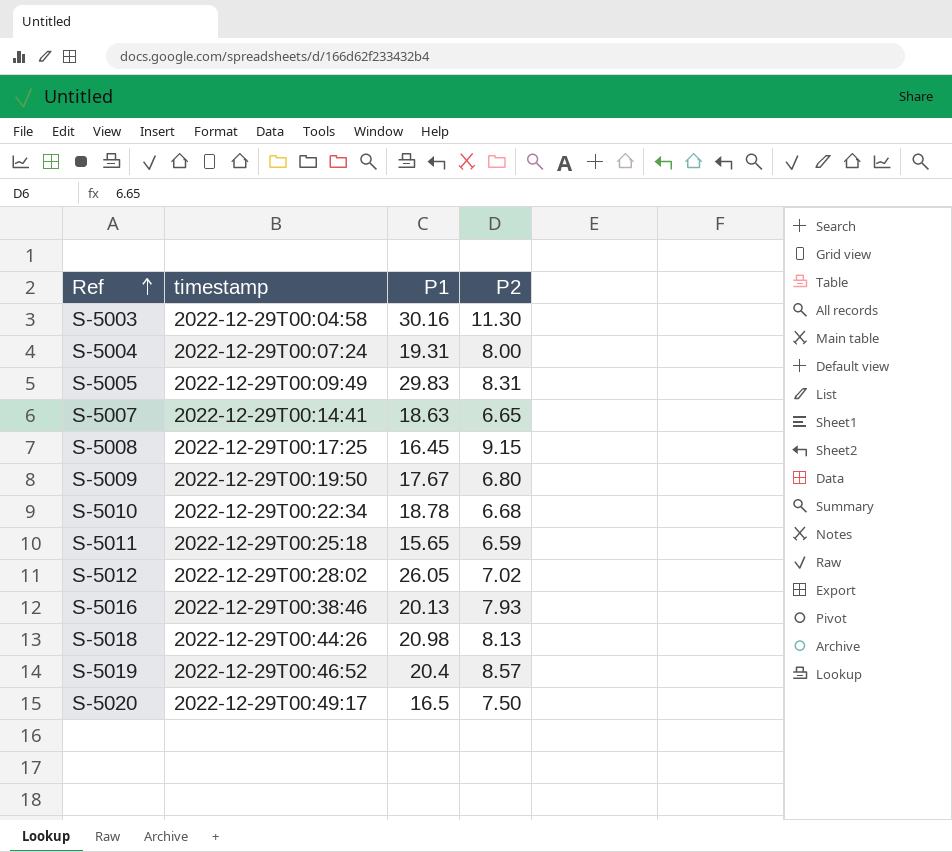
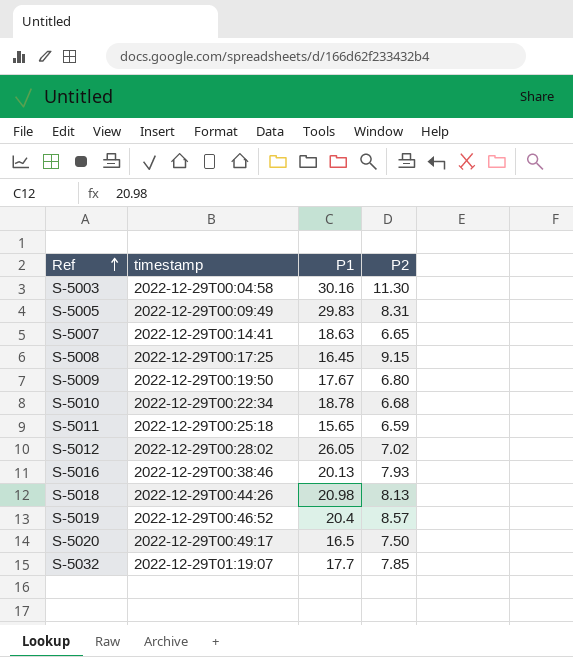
row S-5004: 2022-12-29T00:07:24 | 19.31 | 8.00 -> none
row S-5032: none -> 2022-12-29T01:19:07 | 17.7 | 7.85

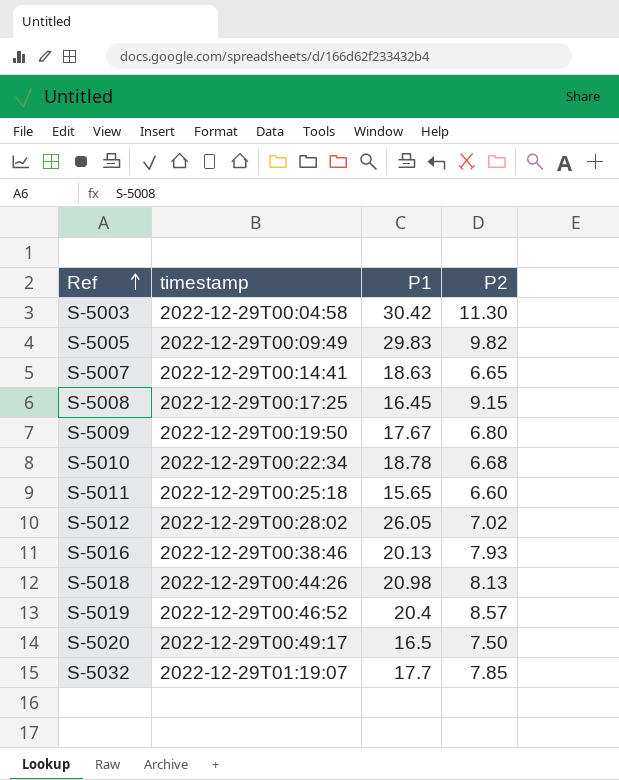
S-5003 | P1: 30.16 -> 30.42
S-5005 | P2: 8.31 -> 9.82
S-5011 | P2: 6.59 -> 6.60

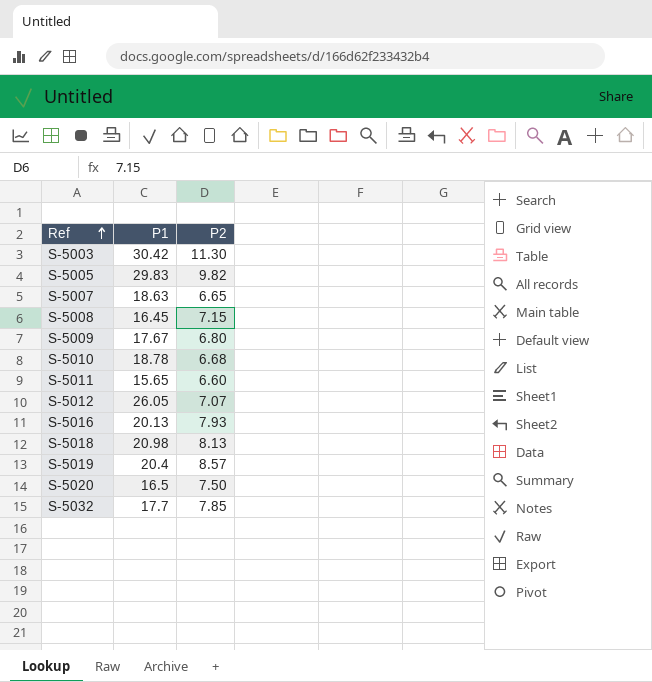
column timestamp | position: 2 -> none
S-5008 | P2: 9.15 -> 7.15
S-5012 | P2: 7.02 -> 7.07

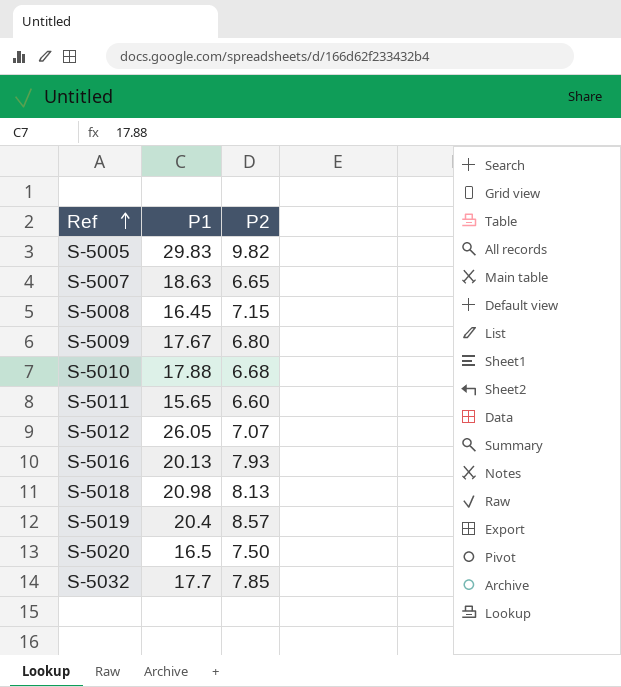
row S-5003: 30.42 | 11.30 -> none
S-5010 | P1: 18.78 -> 17.88

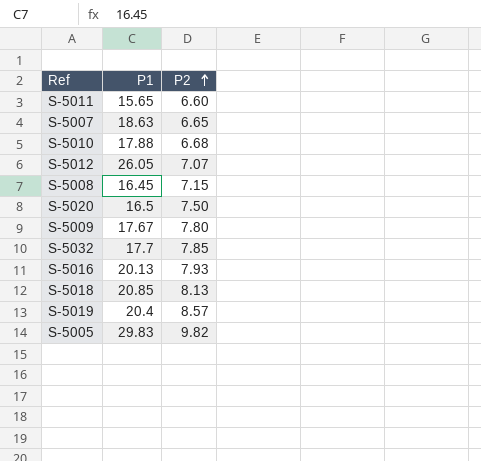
row order: Ref ascending -> P2 ascending
S-5009 | P2: 6.80 -> 7.80
S-5018 | P1: 20.98 -> 20.85

